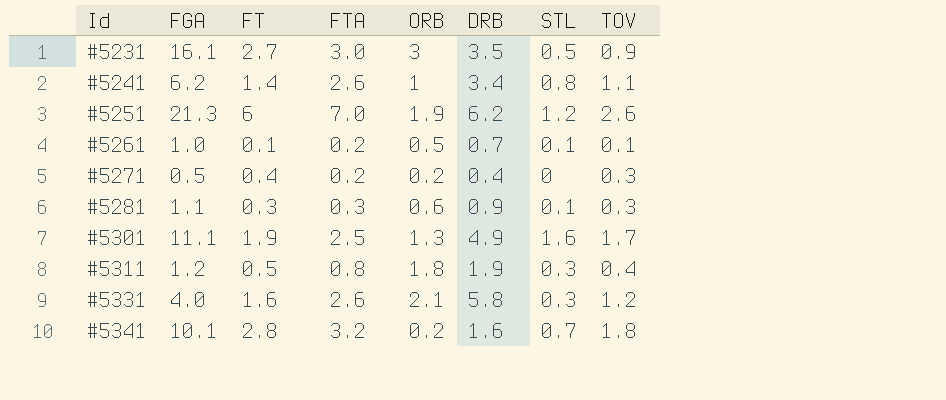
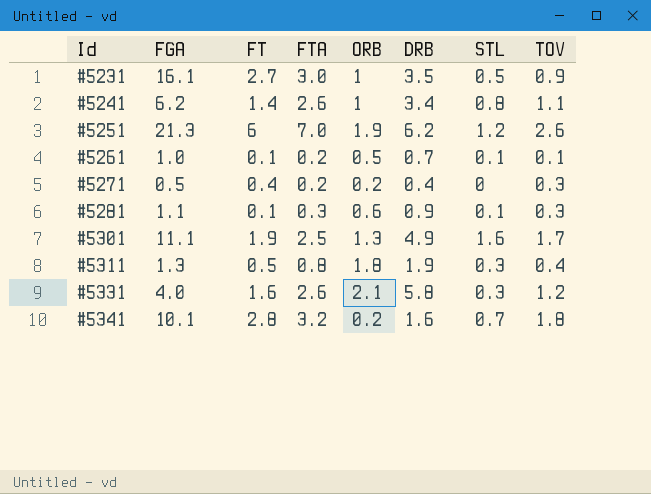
#5231 | ORB: 3 -> 1
#5281 | FT: 0.3 -> 0.1
#5311 | FGA: 1.2 -> 1.3

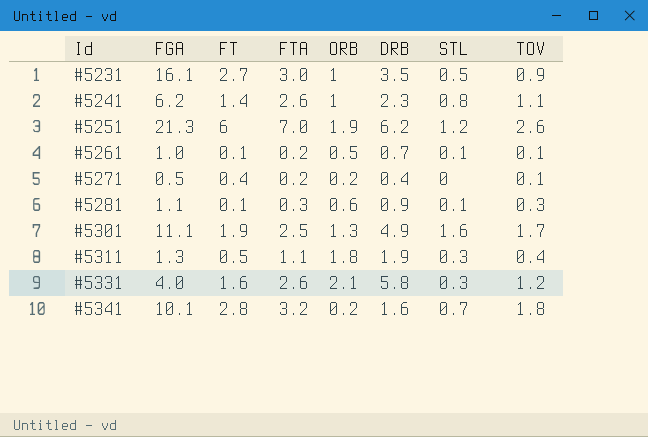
#5241 | DRB: 3.4 -> 2.3
#5271 | TOV: 0.3 -> 0.1
#5311 | FTA: 0.8 -> 1.1

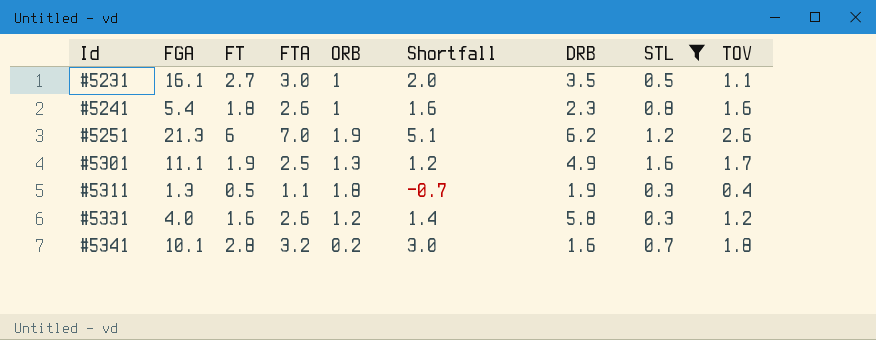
filter: none -> STL >= 0.3
column Shortfall | formula: none -> [FTA] - [ORB]
#5231 | TOV: 0.9 -> 1.1
#5241 | FGA: 6.2 -> 5.4
#5241 | FT: 1.4 -> 1.8
#5241 | TOV: 1.1 -> 1.6
#5331 | ORB: 2.1 -> 1.2

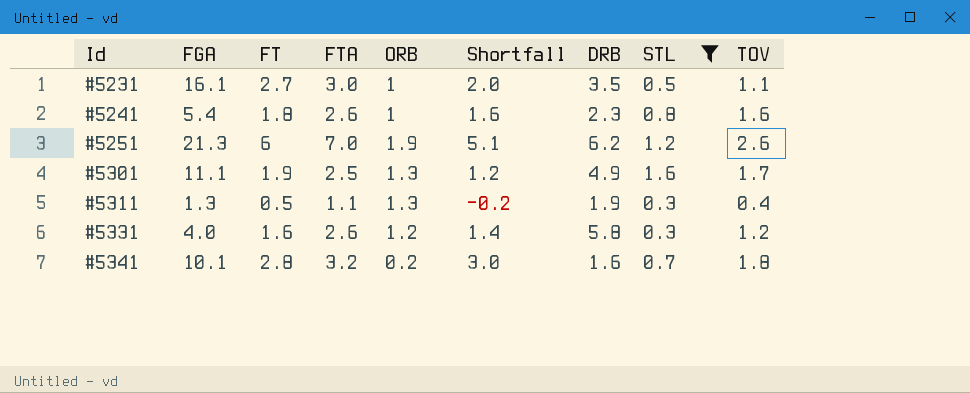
#5311 | ORB: 1.8 -> 1.3
#5311 | Shortfall: -0.7 -> -0.2

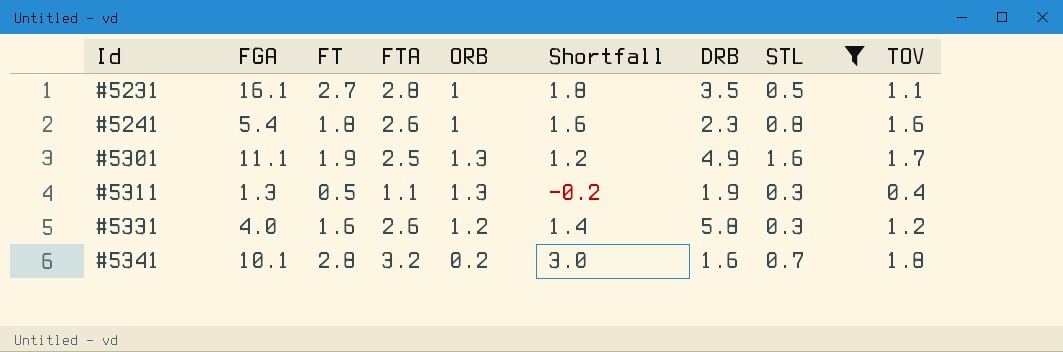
row #5251: 21.3 | 6 | 7.0 | 1.9 | 5.1 | 6.2 | 1.2 | 2.6 -> none
#5231 | FTA: 3.0 -> 2.8
#5231 | Shortfall: 2.0 -> 1.8

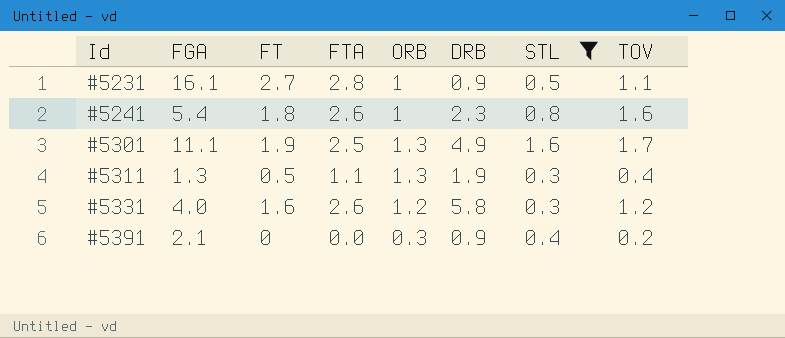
column Shortfall | formula: [FTA] - [ORB] -> none
row #5341: 10.1 | 2.8 | 3.2 | 0.2 | 3.0 | 1.6 | 0.7 | 1.8 -> none
#5231 | DRB: 3.5 -> 0.9
row #5391: none -> 2.1 | 0 | 0.0 | 0.3 | 0.9 | 0.4 | 0.2

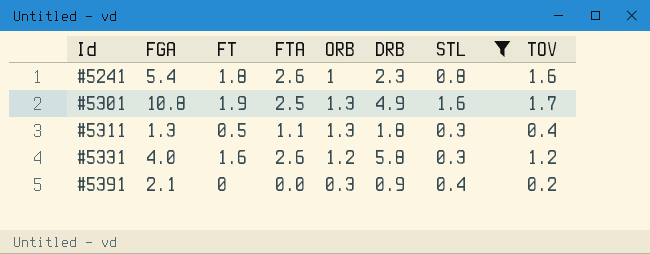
row #5231: 16.1 | 2.7 | 2.8 | 1 | 0.9 | 0.5 | 1.1 -> none
#5301 | FGA: 11.1 -> 10.8
#5311 | DRB: 1.9 -> 1.8

